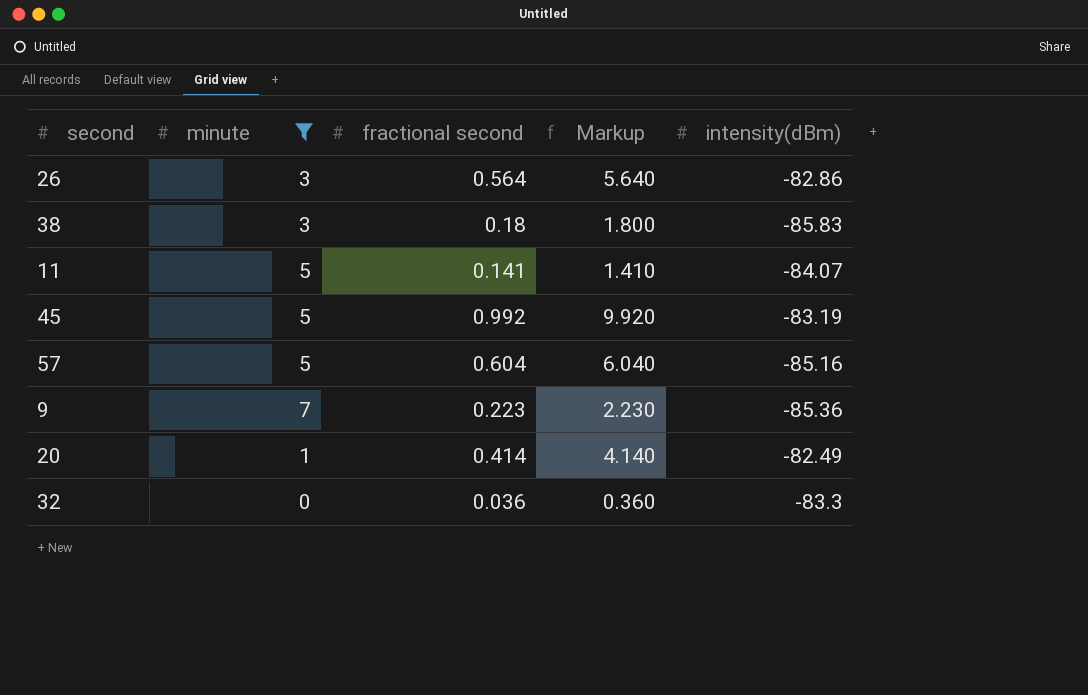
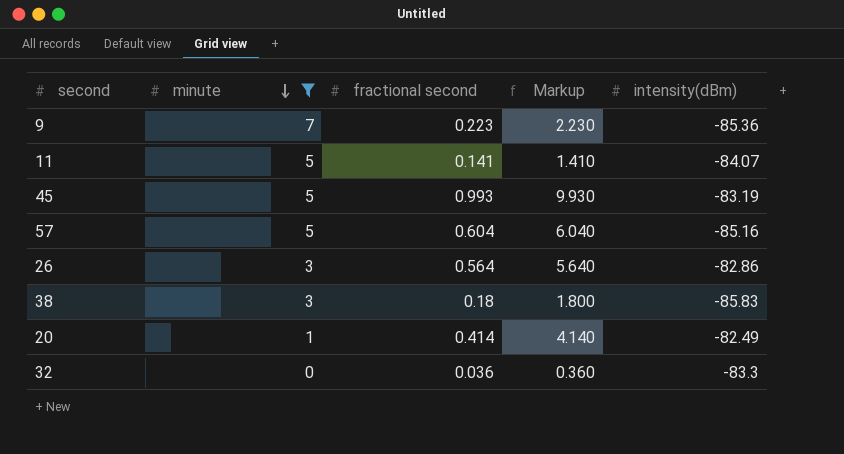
row order: none -> minute descending
45 | fractional second: 0.992 -> 0.993
45 | Markup: 9.920 -> 9.930

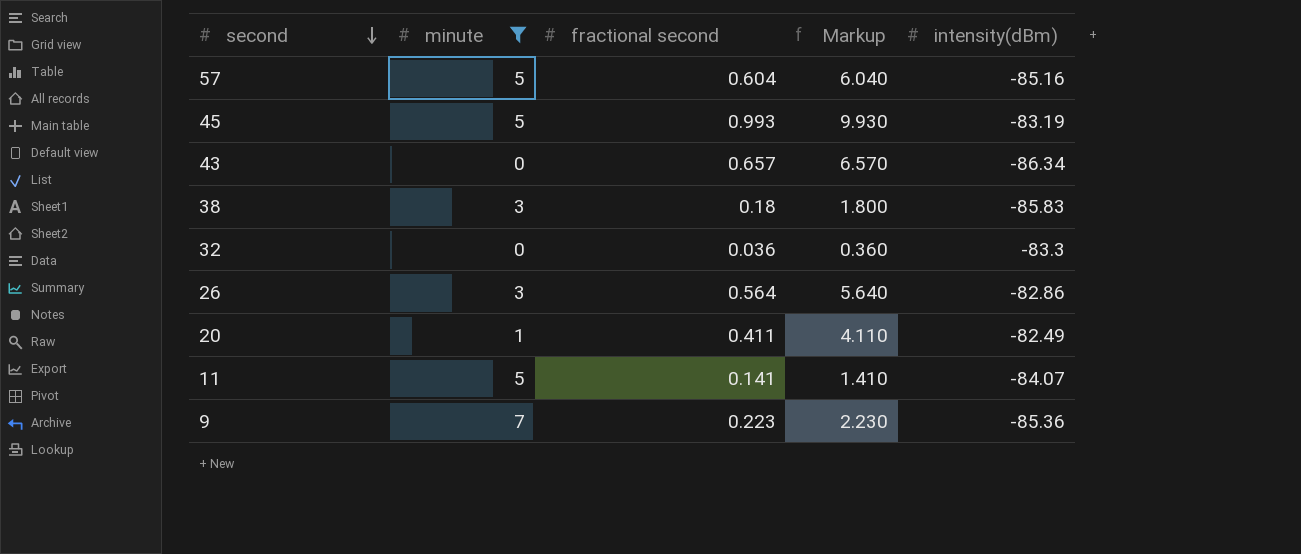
row order: minute descending -> second descending
row 43: none -> 0 | 0.657 | 6.570 | -86.34
20 | fractional second: 0.414 -> 0.411
20 | Markup: 4.140 -> 4.110

